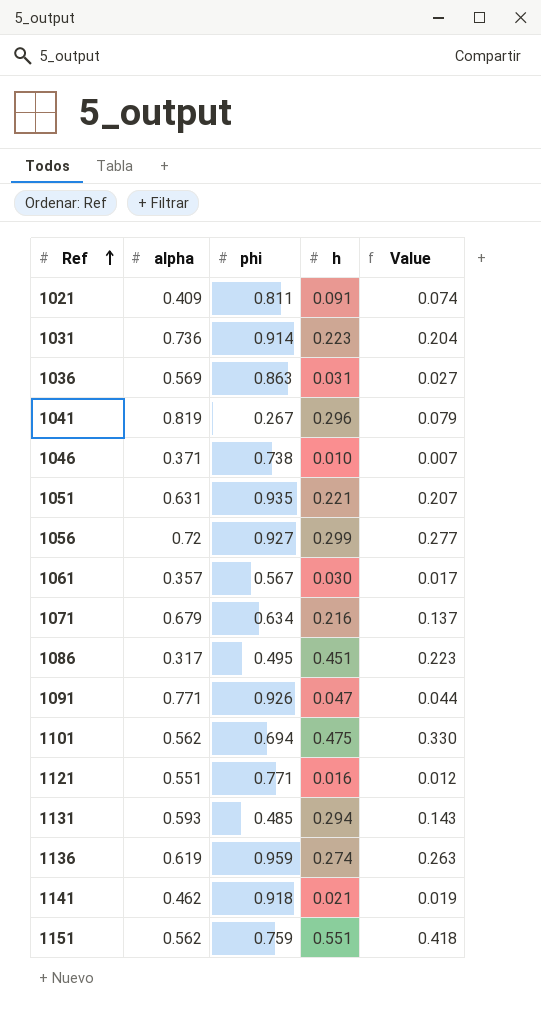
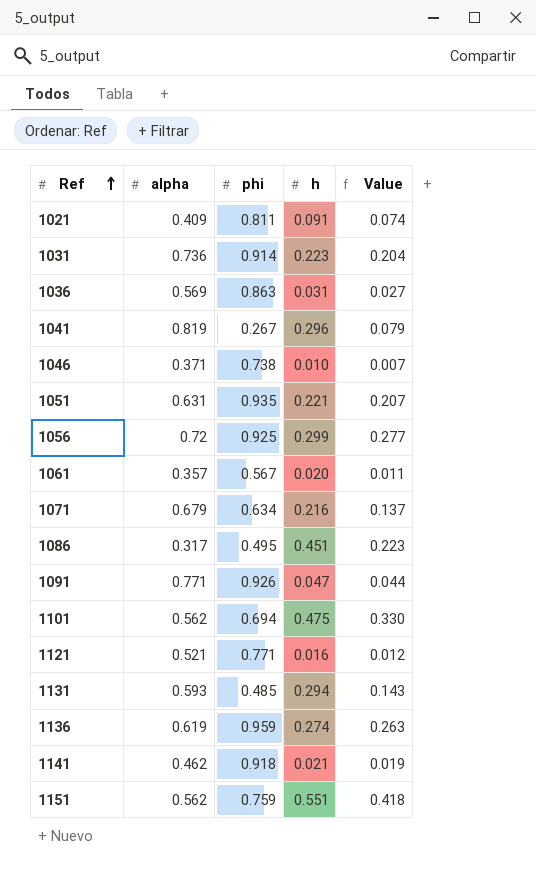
1056 | phi: 0.927 -> 0.925
1061 | h: 0.030 -> 0.020
1061 | Value: 0.017 -> 0.011
1121 | alpha: 0.551 -> 0.521

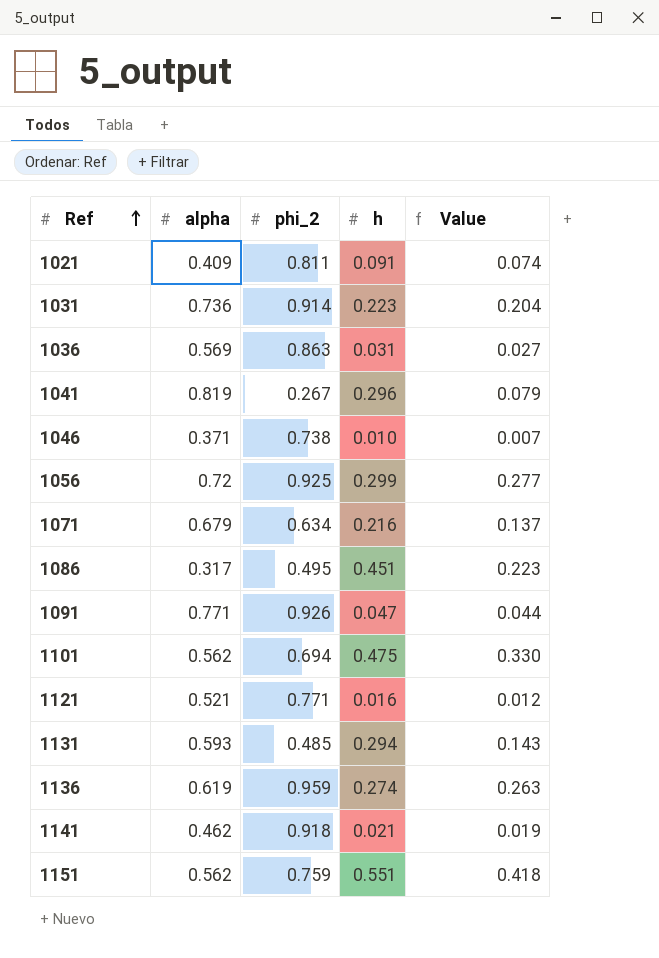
column name: phi -> phi_2
row 1051: 0.631 | 0.935 | 0.221 | 0.207 -> none
row 1061: 0.357 | 0.567 | 0.020 | 0.011 -> none

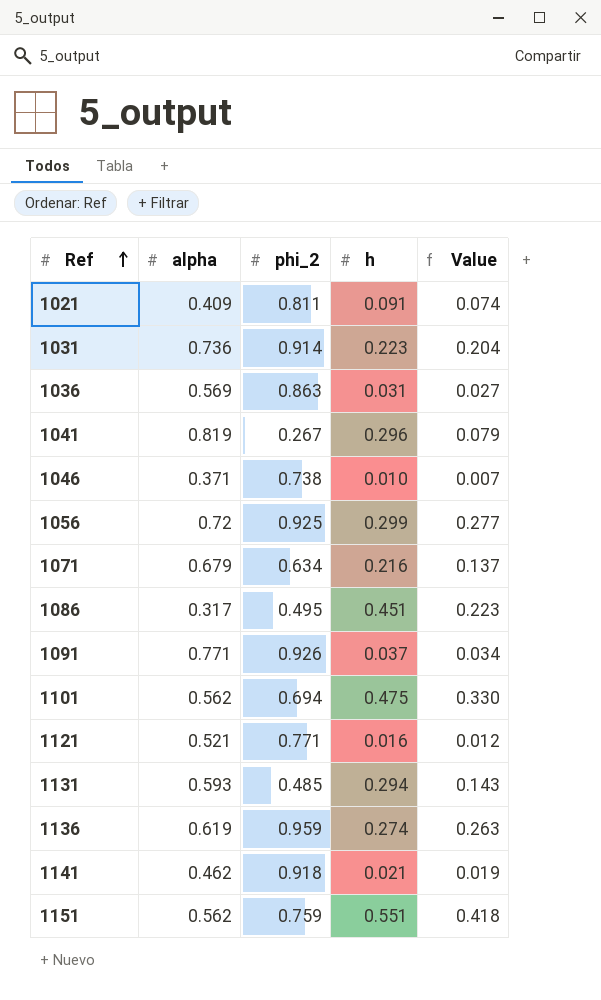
1091 | h: 0.047 -> 0.037
1091 | Value: 0.044 -> 0.034

